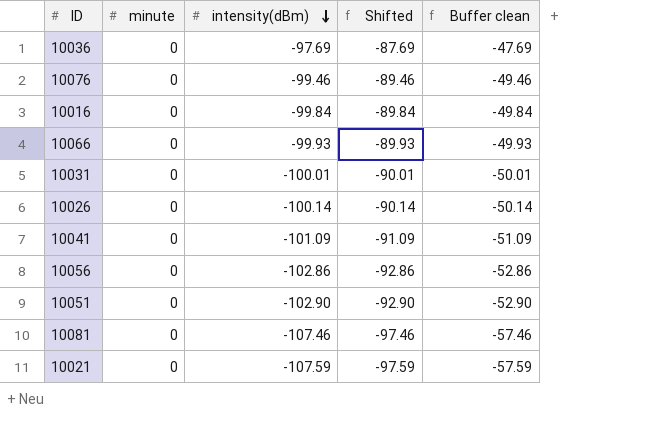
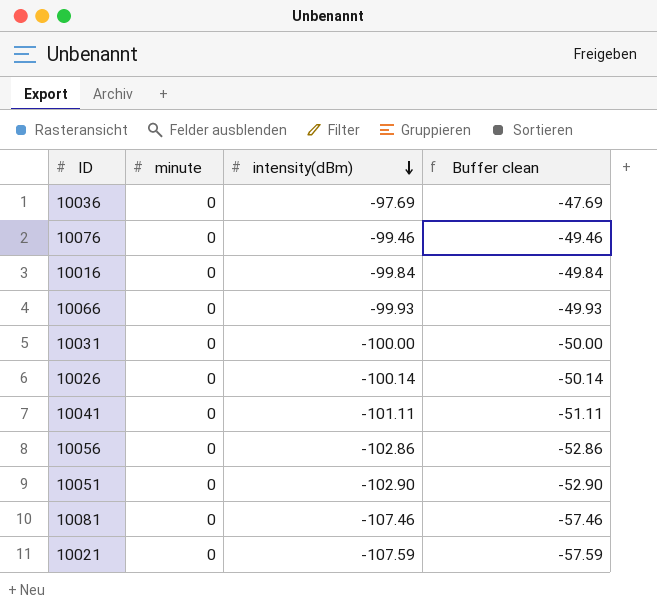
column Shifted | formula: [intensity(dBm)] + 10 -> none
10031 | intensity(dBm): -100.01 -> -100.00
10031 | Buffer clean: -50.01 -> -50.00
10041 | intensity(dBm): -101.09 -> -101.11
10041 | Buffer clean: -51.09 -> -51.11

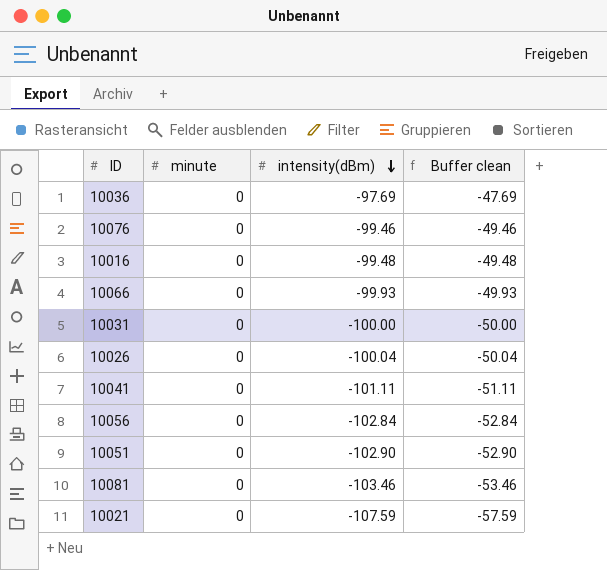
10016 | intensity(dBm): -99.84 -> -99.48
10016 | Buffer clean: -49.84 -> -49.48
10026 | intensity(dBm): -100.14 -> -100.04
10026 | Buffer clean: -50.14 -> -50.04
10056 | intensity(dBm): -102.86 -> -102.84
10056 | Buffer clean: -52.86 -> -52.84
10081 | intensity(dBm): -107.46 -> -103.46
10081 | Buffer clean: -57.46 -> -53.46

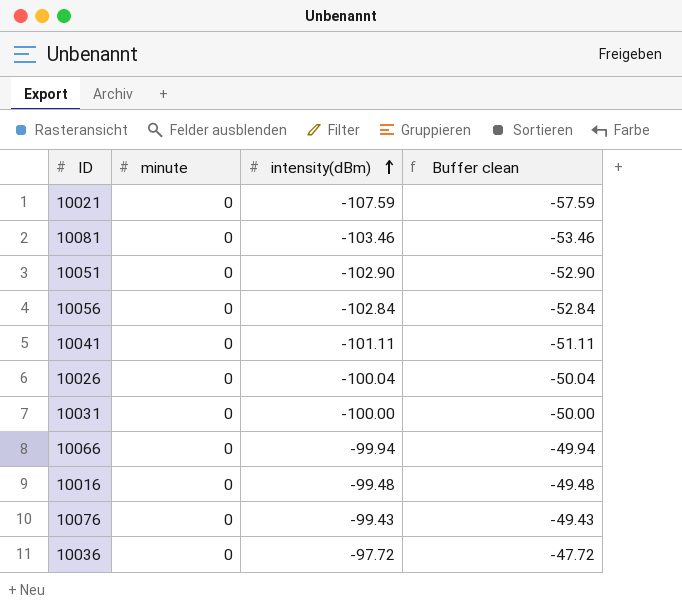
row order: intensity(dBm) descending -> intensity(dBm) ascending
10066 | intensity(dBm): -99.93 -> -99.94
10066 | Buffer clean: -49.93 -> -49.94
10076 | intensity(dBm): -99.46 -> -99.43
10076 | Buffer clean: -49.46 -> -49.43
10036 | intensity(dBm): -97.69 -> -97.72
10036 | Buffer clean: -47.69 -> -47.72

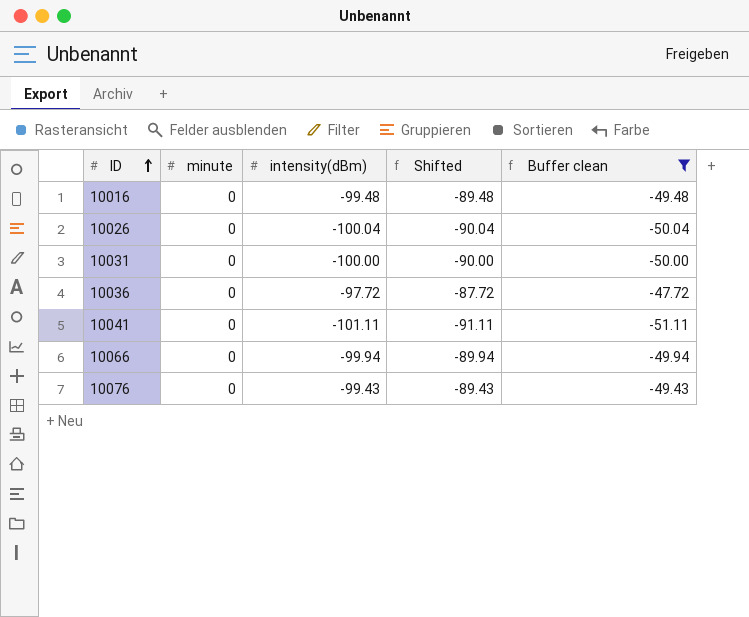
filter: none -> Buffer clean >= -51.11
row order: intensity(dBm) ascending -> ID ascending
column Shifted | formula: none -> [intensity(dBm)] + 10

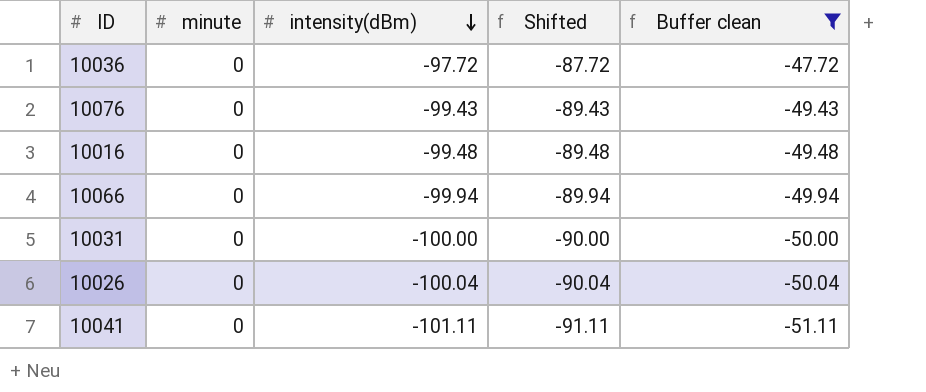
row order: ID ascending -> intensity(dBm) descending

